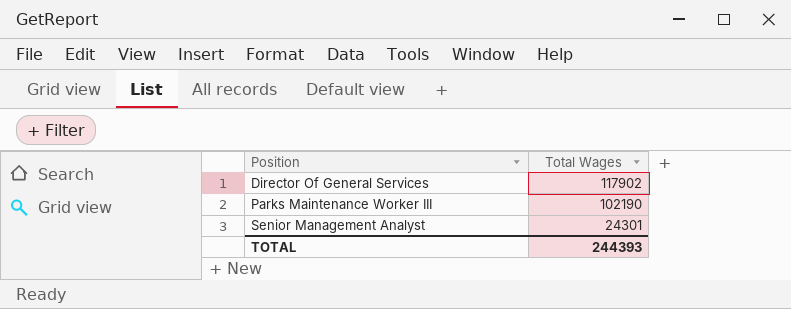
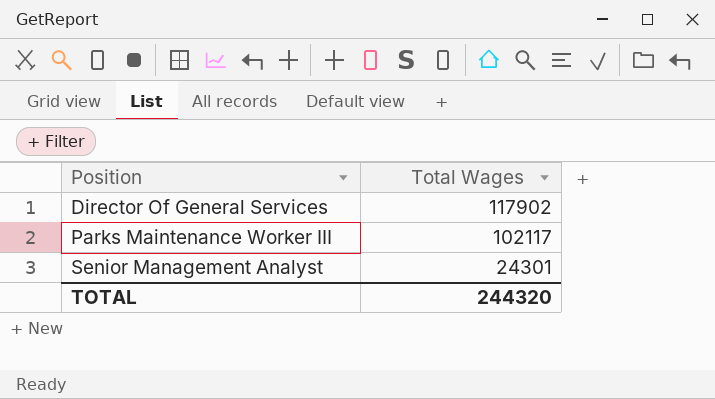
Parks Maintenance Worker III | Total Wages: 102190 -> 102117
TOTAL | Total Wages: 244393 -> 244320

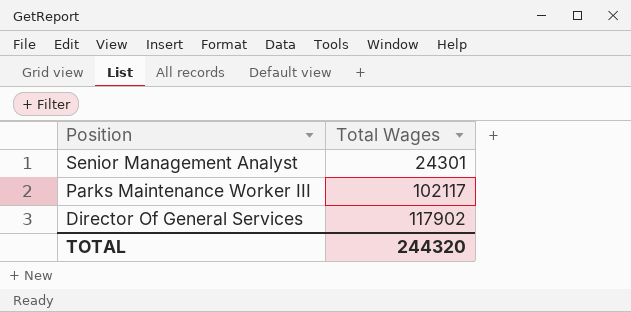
row order: Position ascending -> Position descending

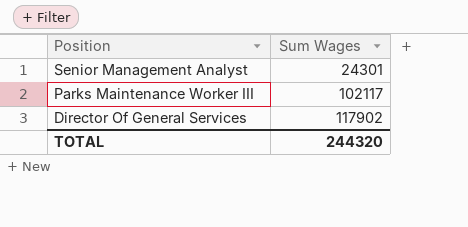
column name: Total Wages -> Sum Wages

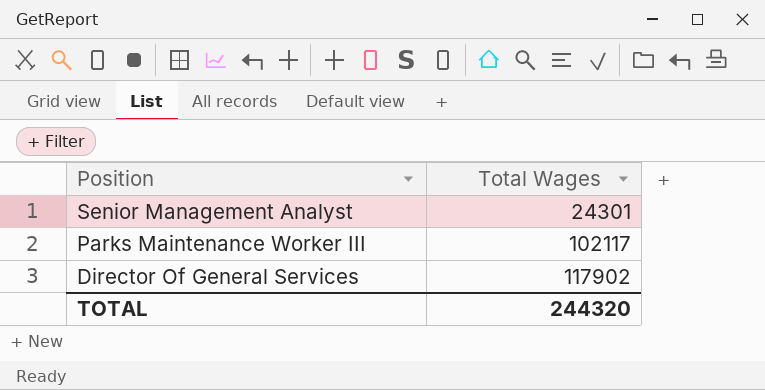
column name: Sum Wages -> Total Wages

